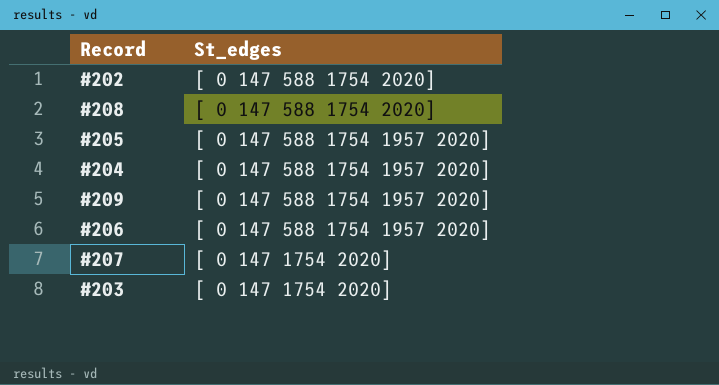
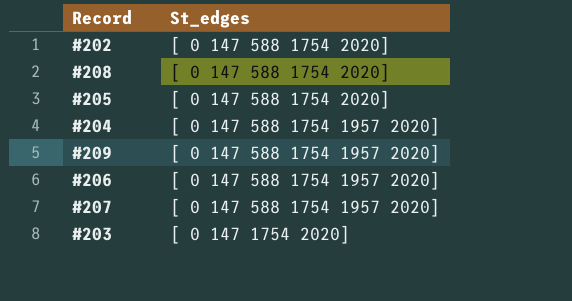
#205 | St_edges: [ 0 147 588 1754 1957 2020] -> [ 0 147 588 1754 2020]
#207 | St_edges: [ 0 147 1754 2020] -> [ 0 147 588 1754 1957 2020]

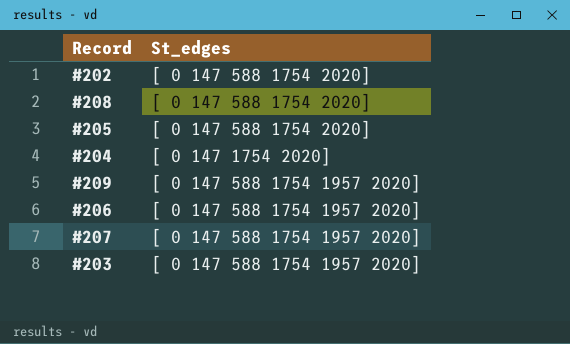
#204 | St_edges: [ 0 147 588 1754 1957 2020] -> [ 0 147 1754 2020]
#203 | St_edges: [ 0 147 1754 2020] -> [ 0 147 588 1754 1957 2020]

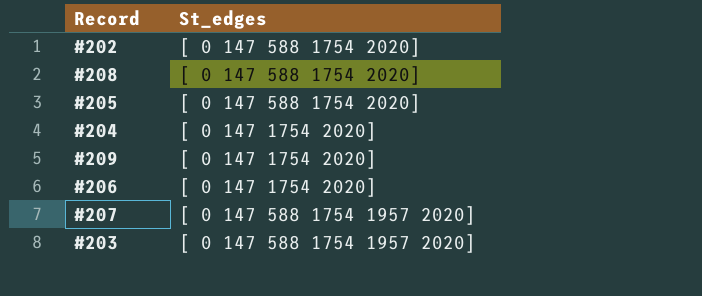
#209 | St_edges: [ 0 147 588 1754 1957 2020] -> [ 0 147 1754 2020]
#206 | St_edges: [ 0 147 588 1754 1957 2020] -> [ 0 147 1754 2020]

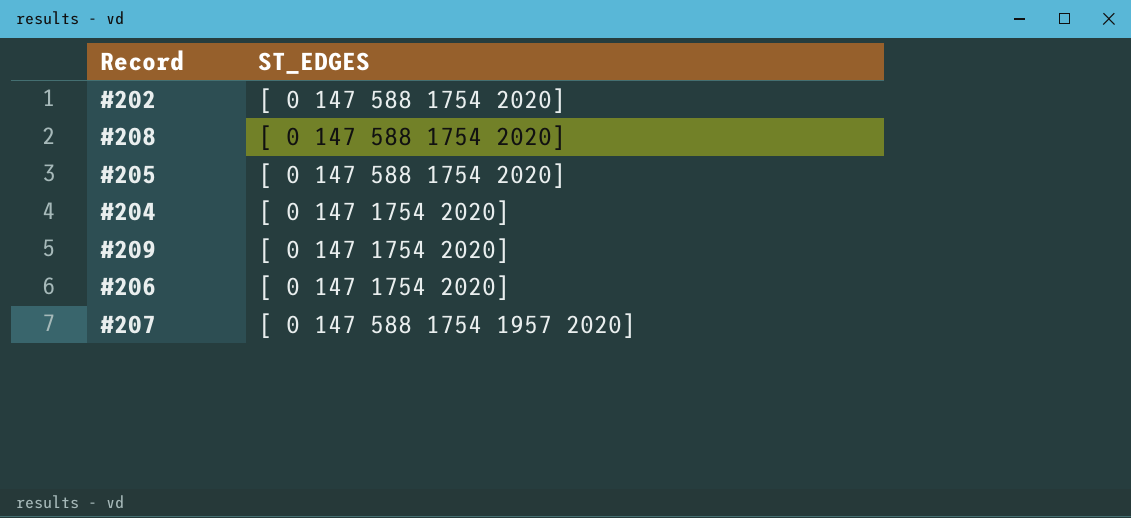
column name: St_edges -> ST_EDGES
row #203: [ 0 147 588 1754 1957 2020] -> none

